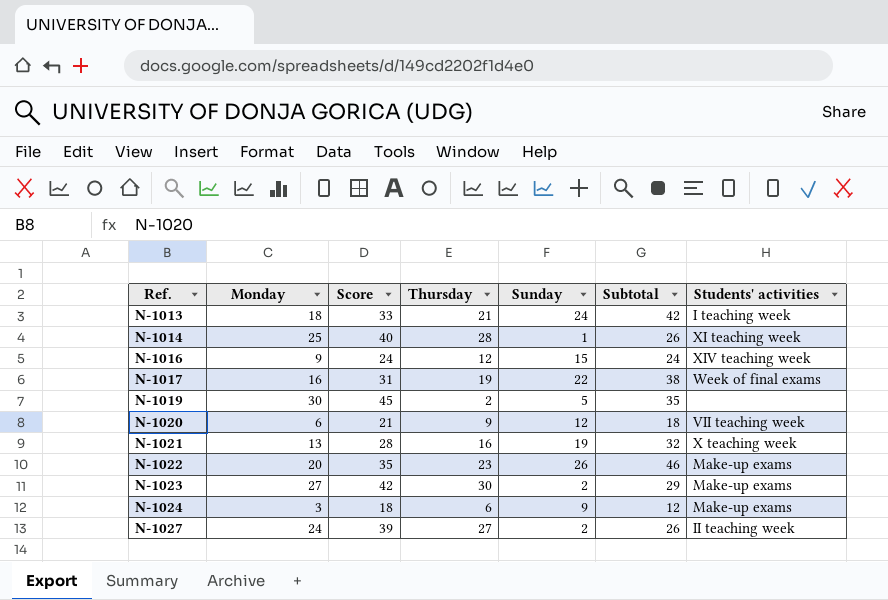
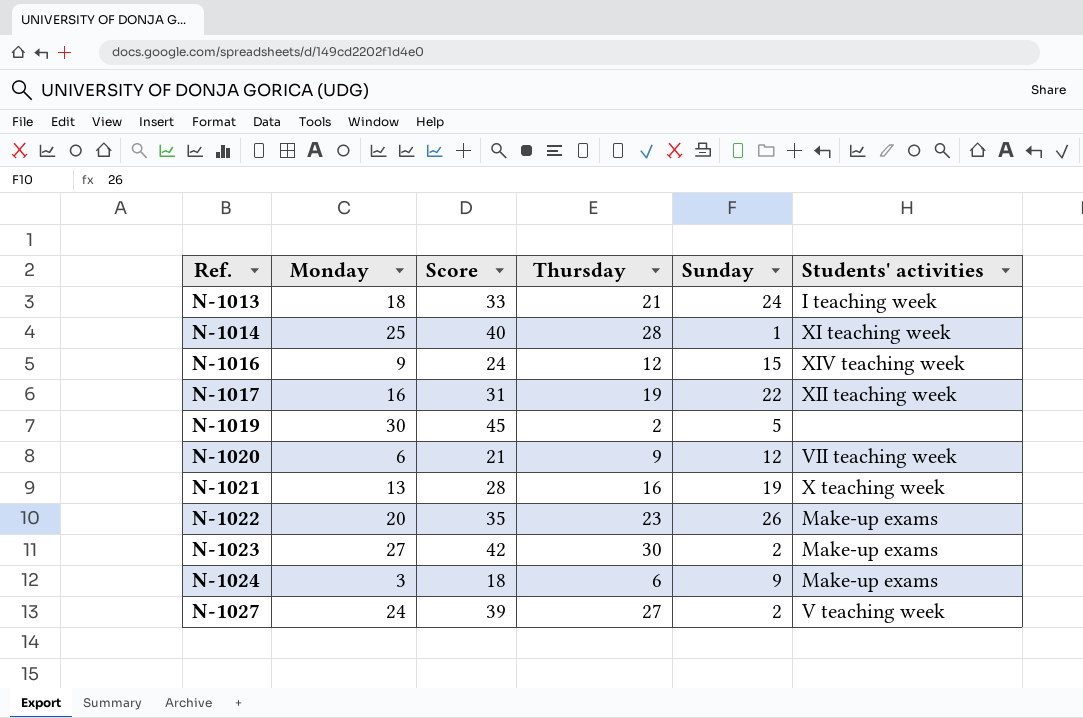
column Subtotal | formula: [Monday] + [Sunday] -> none
N-1017 | Students' activities: Week of final exams -> XII teaching week
N-1027 | Students' activities: II teaching week -> V teaching week

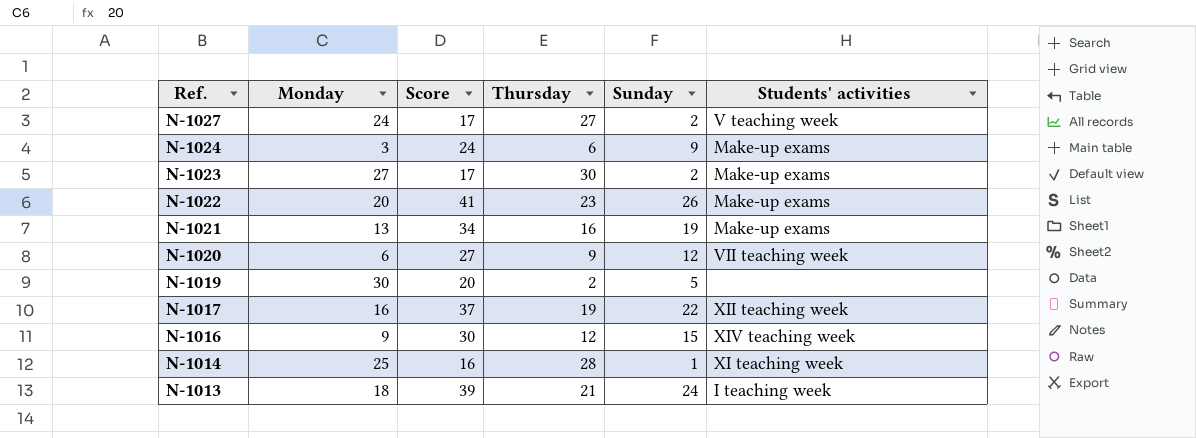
row order: Ref. ascending -> Ref. descending
column Score | formula: [Monday] + 15 -> [Sunday] + 15
N-1021 | Students' activities: X teaching week -> Make-up exams

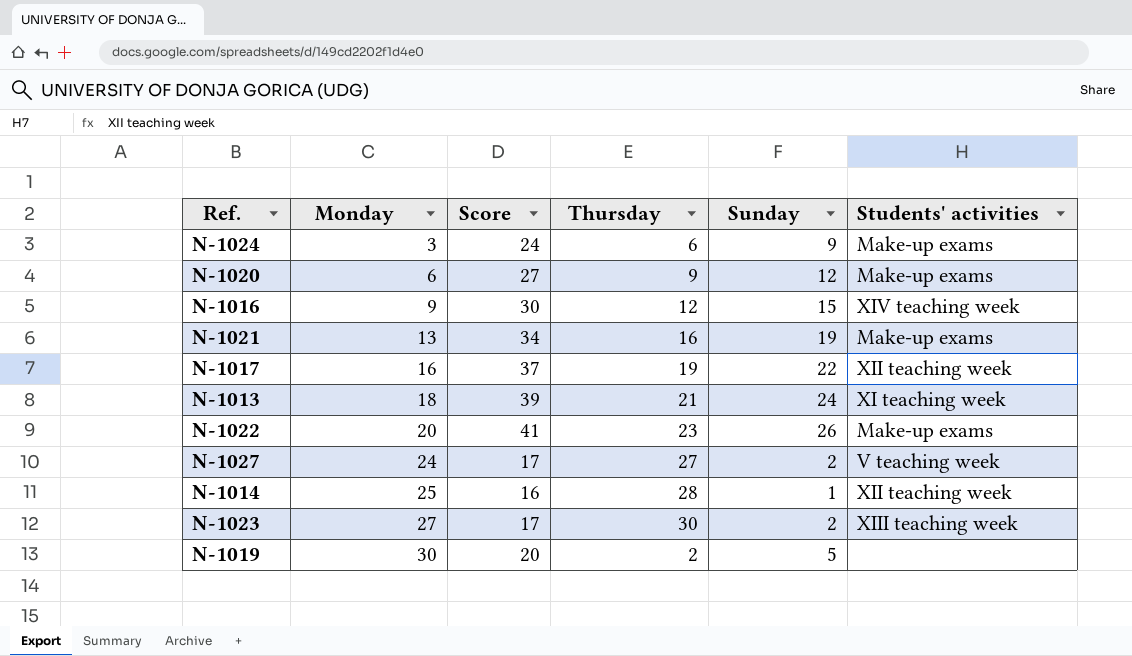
row order: Ref. descending -> Monday ascending
N-1020 | Students' activities: VII teaching week -> Make-up exams
N-1013 | Students' activities: I teaching week -> XI teaching week
N-1014 | Students' activities: XI teaching week -> XII teaching week
N-1023 | Students' activities: Make-up exams -> XIII teaching week

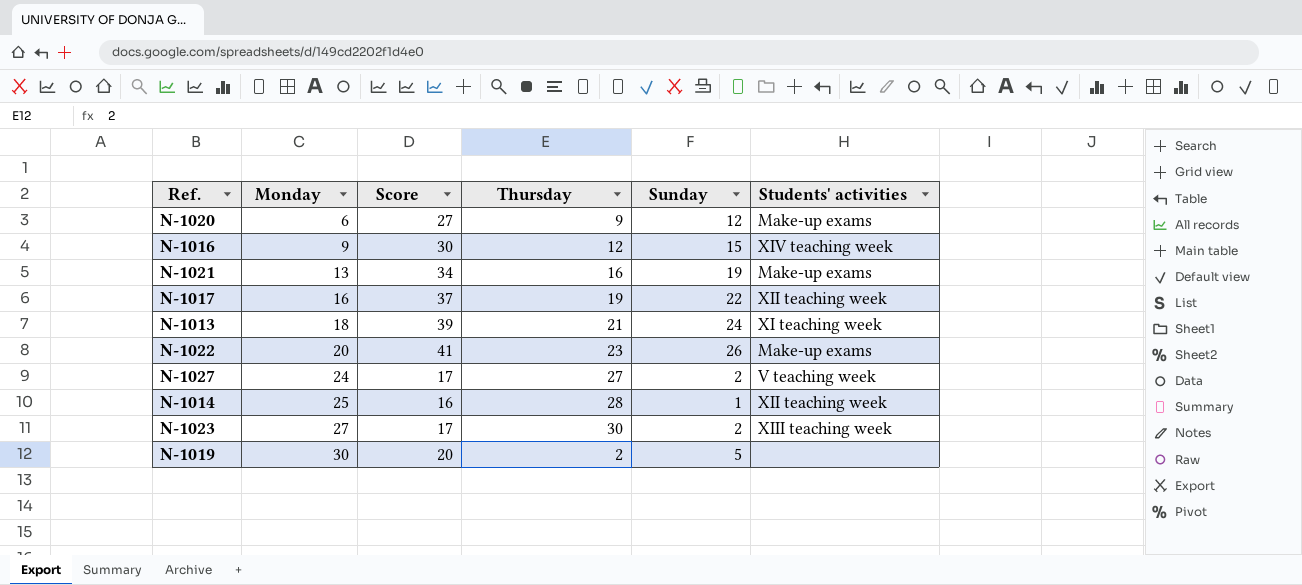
row N-1024: 3 | 24 | 6 | 9 | Make-up exams -> none

